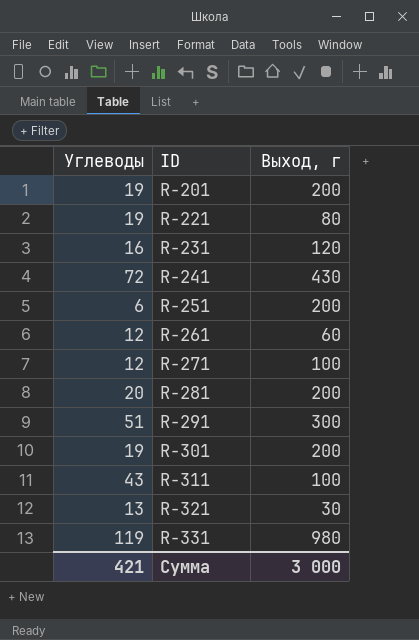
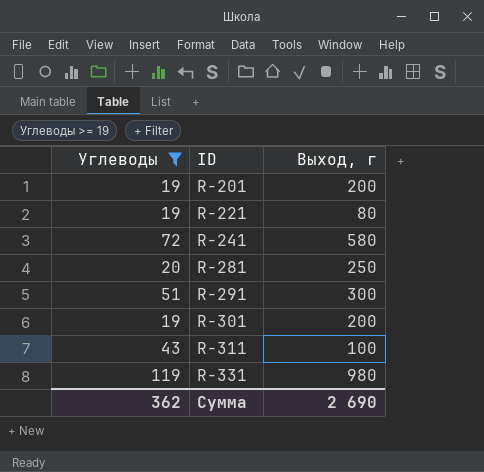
filter: none -> Углеводы >= 19
R-241 | Выход, г: 430 -> 580
R-281 | Выход, г: 200 -> 250
Сумма | Углеводы: 421 -> 362
Сумма | Выход, г: 3 000 -> 2 690

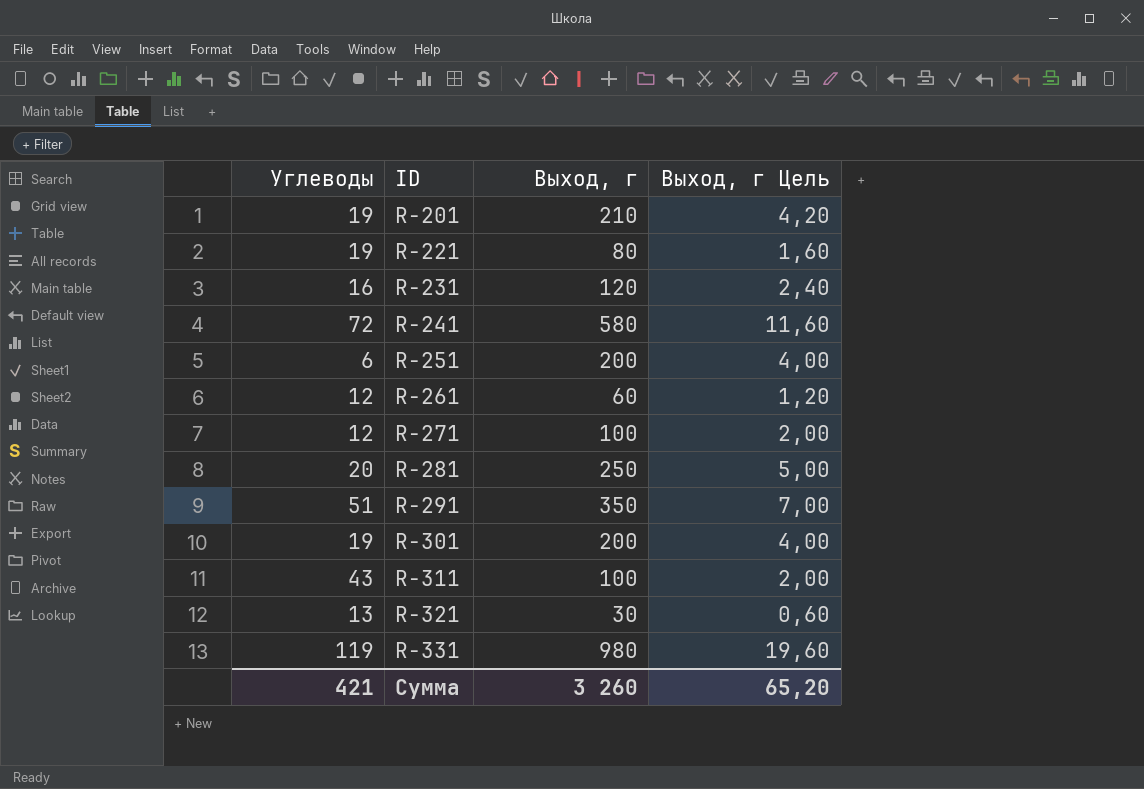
filter: Углеводы >= 19 -> none
column Выход, г Цель | formula: none -> [Выход, г] * 0,02
R-201 | Выход, г: 200 -> 210
R-291 | Выход, г: 300 -> 350
Сумма | Углеводы: 362 -> 421
Сумма | Выход, г: 2 690 -> 3 260

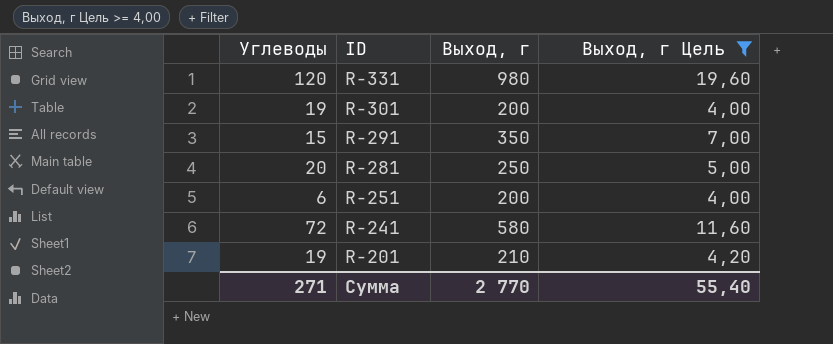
filter: none -> Выход, г Цель >= 4,00
row order: ID ascending -> ID descending
R-331 | Углеводы: 119 -> 120
R-291 | Углеводы: 51 -> 15
Сумма | Углеводы: 421 -> 271
Сумма | Выход, г: 3 260 -> 2 770
Сумма | Выход, г Цель: 65,20 -> 55,40

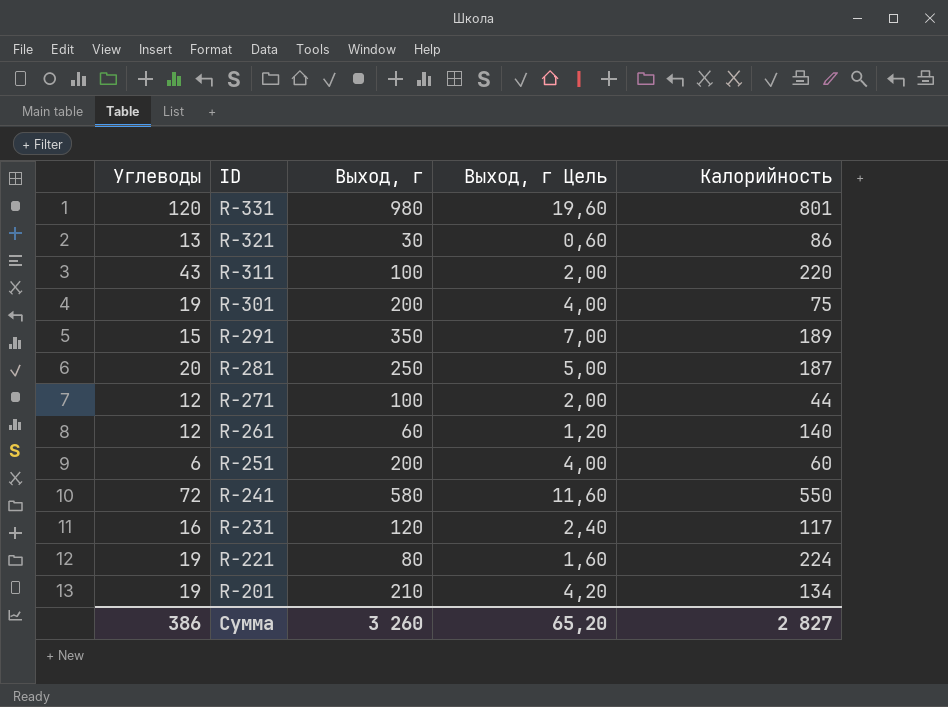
filter: Выход, г Цель >= 4,00 -> none
column Калорийность | position: none -> 5
Сумма | Углеводы: 271 -> 386
Сумма | Выход, г: 2 770 -> 3 260
Сумма | Выход, г Цель: 55,40 -> 65,20

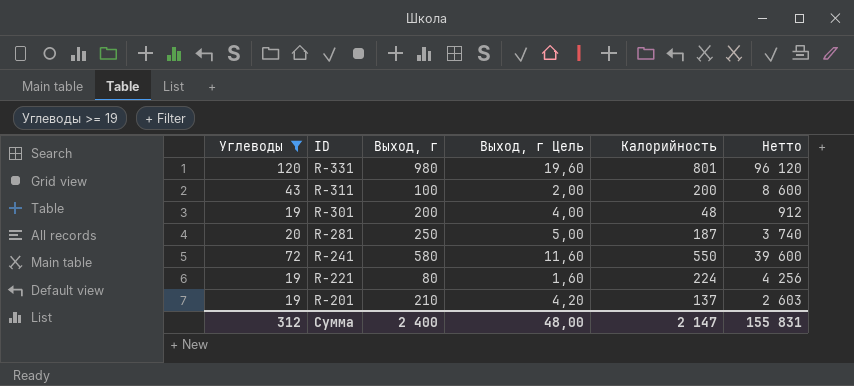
filter: none -> Углеводы >= 19
column Нетто | formula: none -> [Углеводы] * [Калорийность]
R-311 | Калорийность: 220 -> 200
R-301 | Калорийность: 75 -> 48
R-201 | Калорийность: 134 -> 137
Сумма | Углеводы: 386 -> 312
Сумма | Выход, г: 3 260 -> 2 400
Сумма | Выход, г Цель: 65,20 -> 48,00
Сумма | Калорийность: 2 827 -> 2 147

